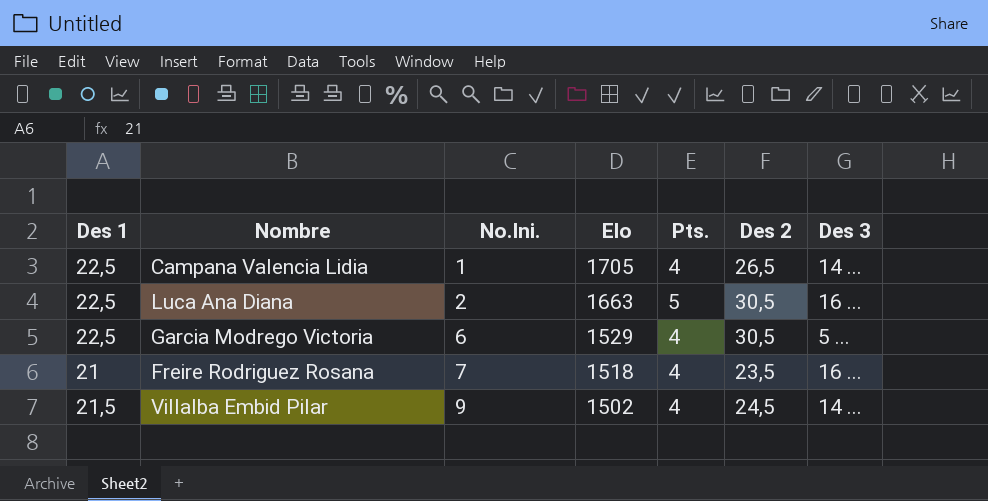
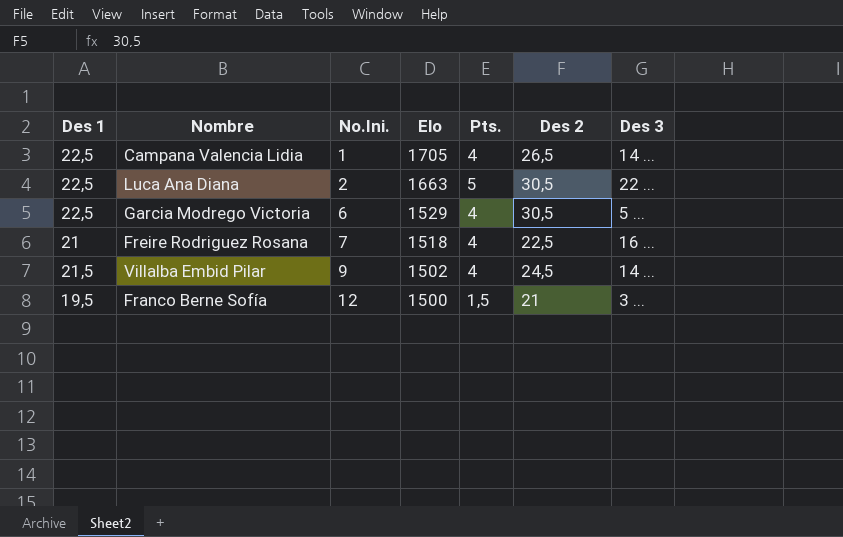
Luca Ana Diana | Des 3: 16 ... -> 22 ...
Freire Rodriguez Rosana | Des 2: 23,5 -> 22,5
row Franco Berne Sofía: none -> 19,5 | 12 | 1500 | 1,5 | 21 | 3 ...

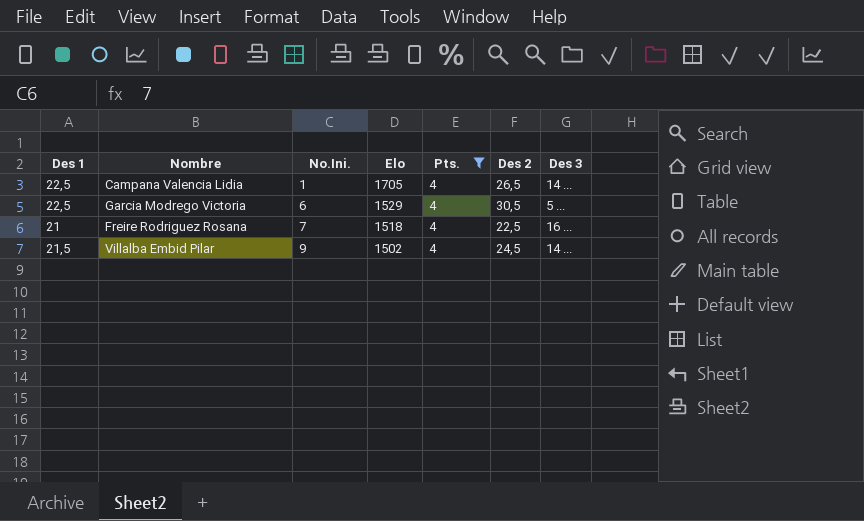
filter: none -> Pts. = 4

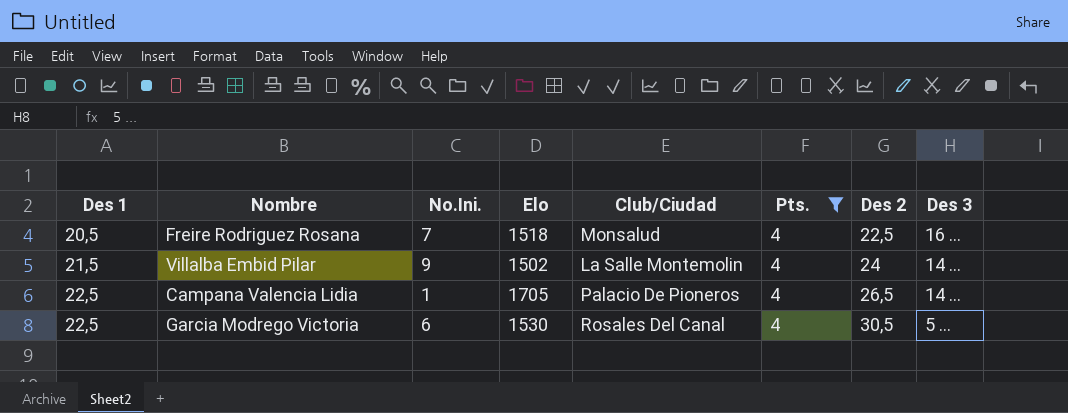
row order: No.Ini. ascending -> Des 1 ascending
column Club/Ciudad | position: none -> 5
Freire Rodriguez Rosana | Des 1: 21 -> 20,5
Villalba Embid Pilar | Des 2: 24,5 -> 24
Garcia Modrego Victoria | Elo: 1529 -> 1530

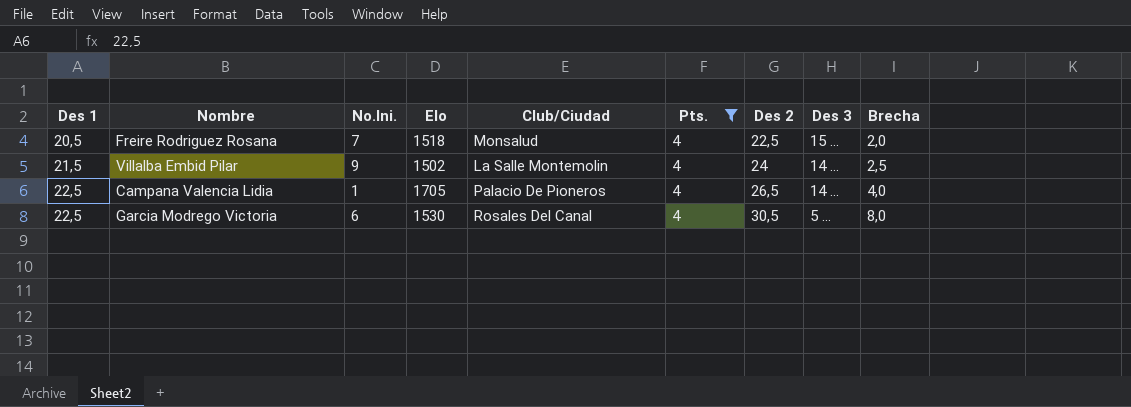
column Brecha | formula: none -> [Des 2] - [Des 1]
Freire Rodriguez Rosana | Des 3: 16 ... -> 15 ...

